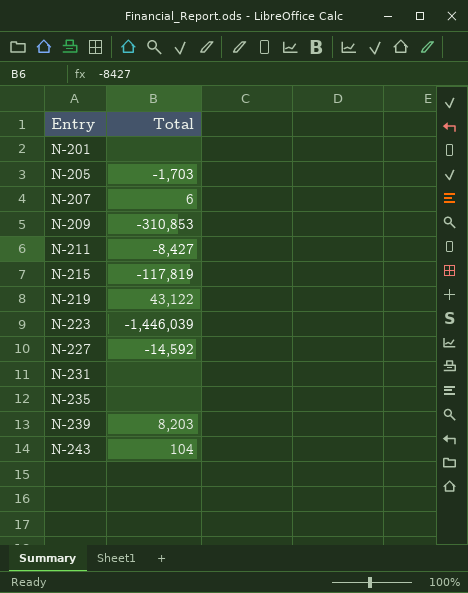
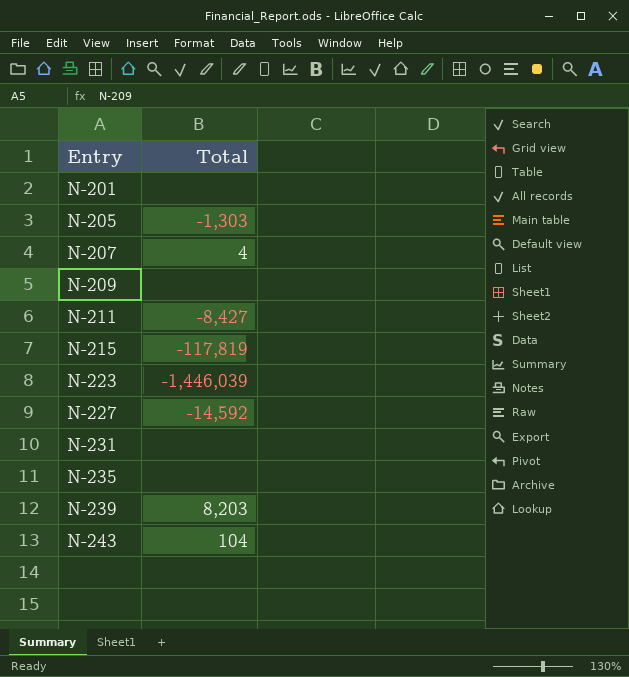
row N-219: 43,122 -> none
N-205 | Total: -1,703 -> -1,303
N-207 | Total: 6 -> 4
N-209 | Total: -310,853 -> none

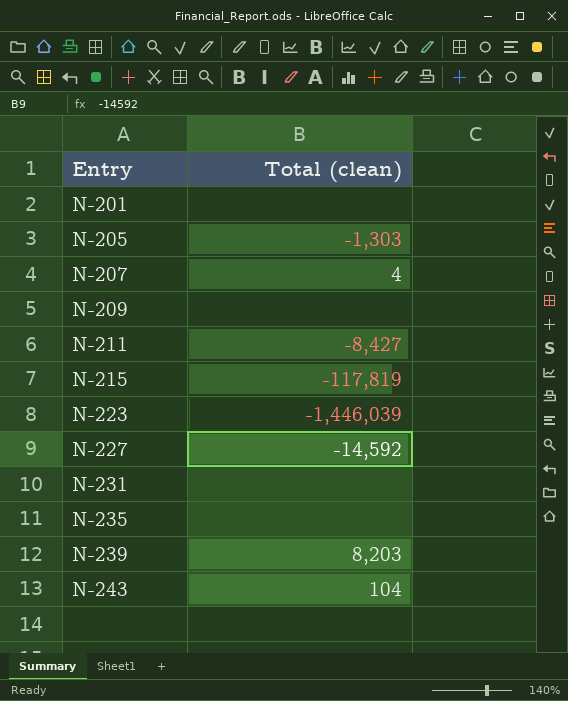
column name: Total -> Total (clean)

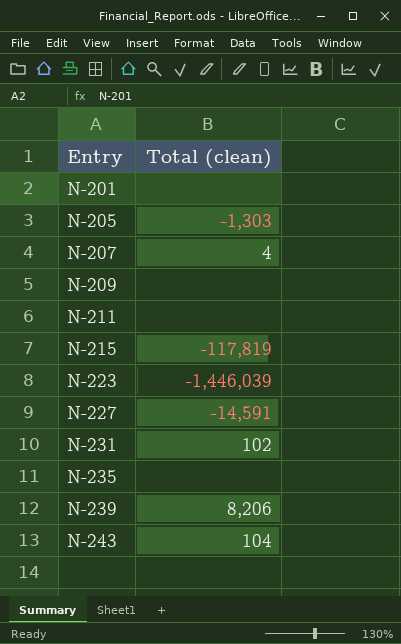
N-211 | Total (clean): -8,427 -> none
N-227 | Total (clean): -14,592 -> -14,591
N-231 | Total (clean): none -> 102
N-239 | Total (clean): 8,203 -> 8,206

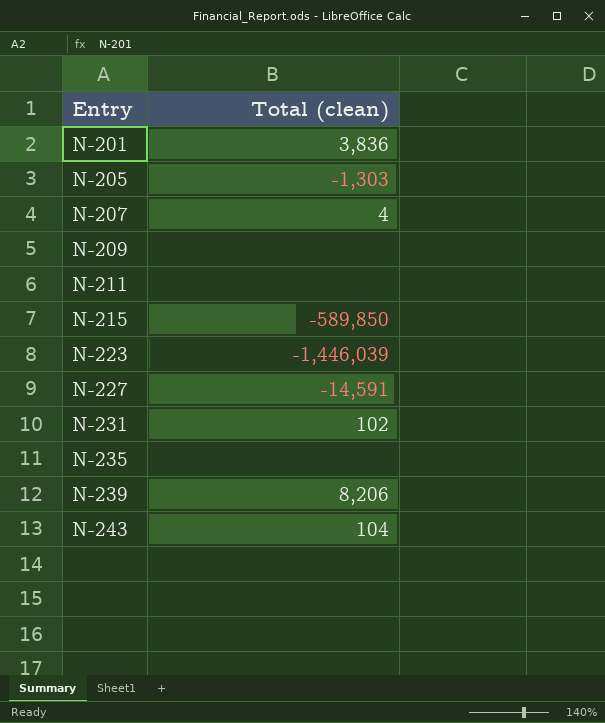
N-201 | Total (clean): none -> 3,836
N-215 | Total (clean): -117,819 -> -589,850

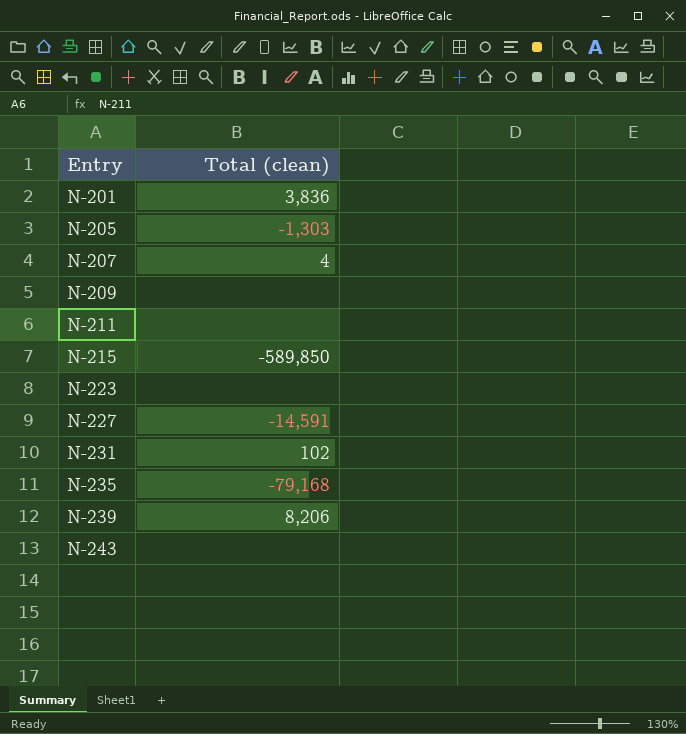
N-223 | Total (clean): -1,446,039 -> none
N-235 | Total (clean): none -> -79,168
N-243 | Total (clean): 104 -> none

